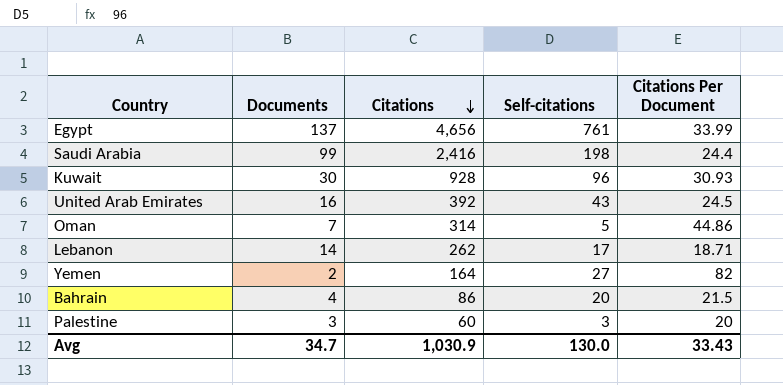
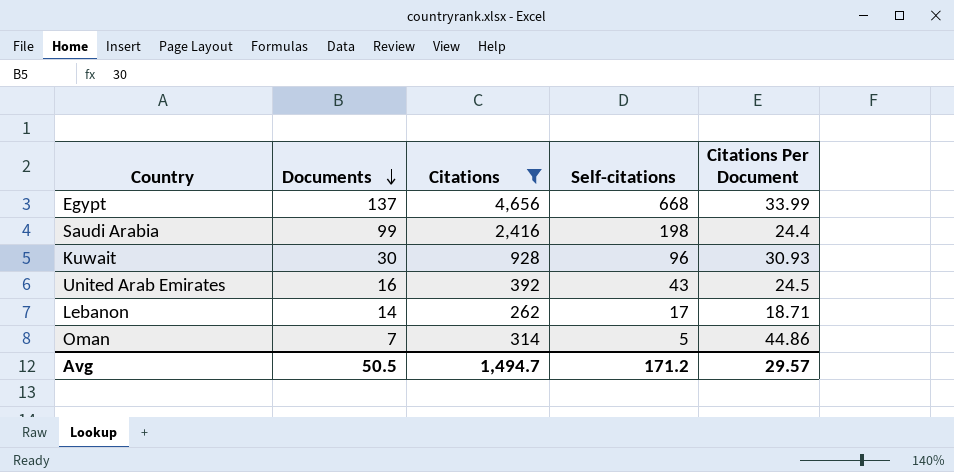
filter: none -> Citations >= 262
row order: Citations descending -> Documents descending
Egypt | Self-citations: 761 -> 668
Avg | Documents: 34.7 -> 50.5
Avg | Citations: 1,030.9 -> 1,494.7
Avg | Self-citations: 130.0 -> 171.2
Avg | Citations Per Document: 33.43 -> 29.57

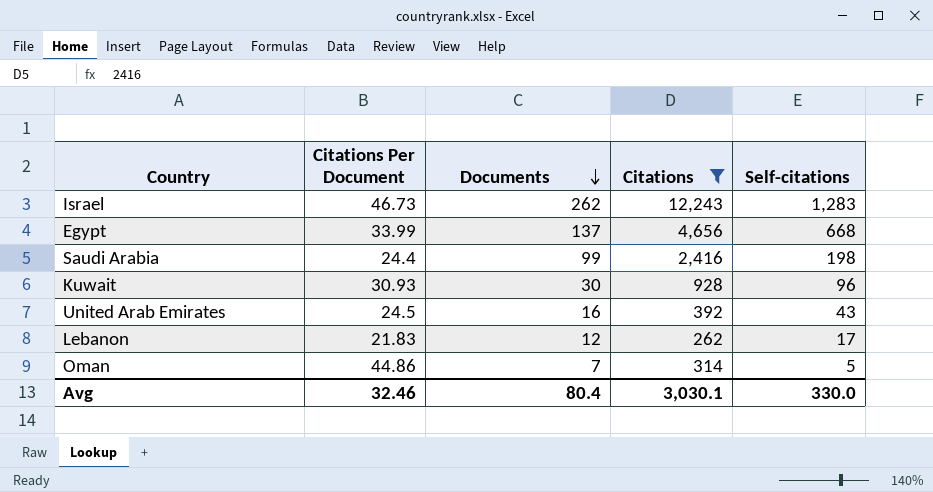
column Citations Per Document | position: 5 -> 2
row Israel: none -> 46.73 | 262 | 12,243 | 1,283
Lebanon | Citations Per Document: 18.71 -> 21.83
Lebanon | Documents: 14 -> 12
Avg | Citations Per Document: 29.57 -> 32.46
Avg | Documents: 50.5 -> 80.4
Avg | Citations: 1,494.7 -> 3,030.1
Avg | Self-citations: 171.2 -> 330.0

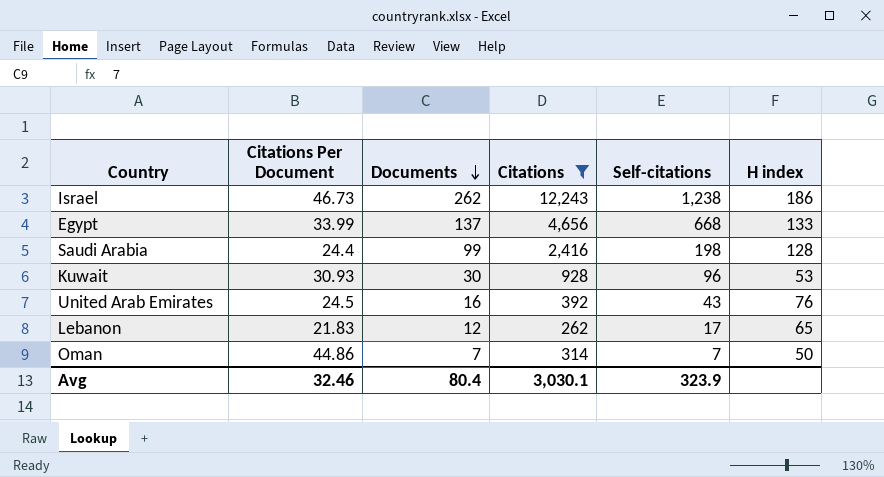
column H index | position: none -> 6
Israel | Self-citations: 1,283 -> 1,238
Oman | Self-citations: 5 -> 7
Avg | Self-citations: 330.0 -> 323.9

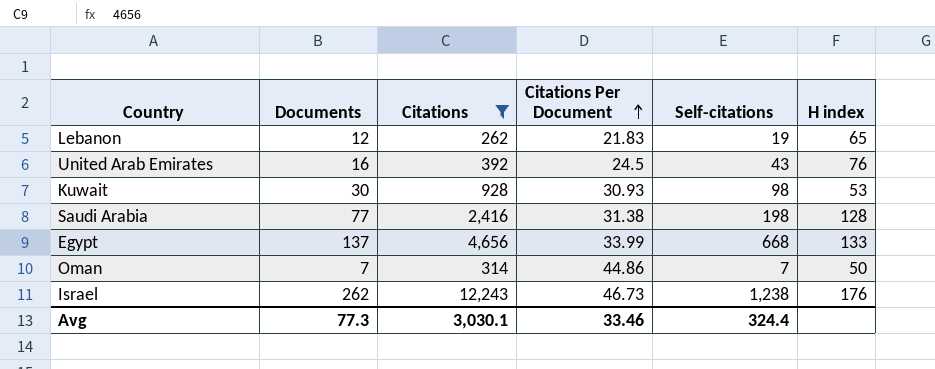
row order: Documents descending -> Citations Per Document ascending
column Citations Per Document | position: 2 -> 4
Lebanon | Self-citations: 17 -> 19
Kuwait | Self-citations: 96 -> 98
Saudi Arabia | Documents: 99 -> 77
Saudi Arabia | Citations Per Document: 24.4 -> 31.38
Israel | H index: 186 -> 176
Avg | Documents: 80.4 -> 77.3
Avg | Citations Per Document: 32.46 -> 33.46
Avg | Self-citations: 323.9 -> 324.4

